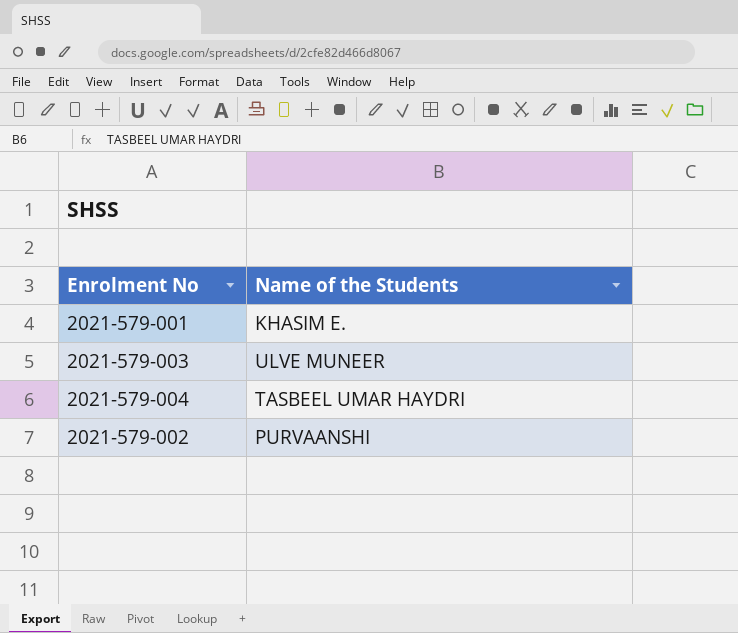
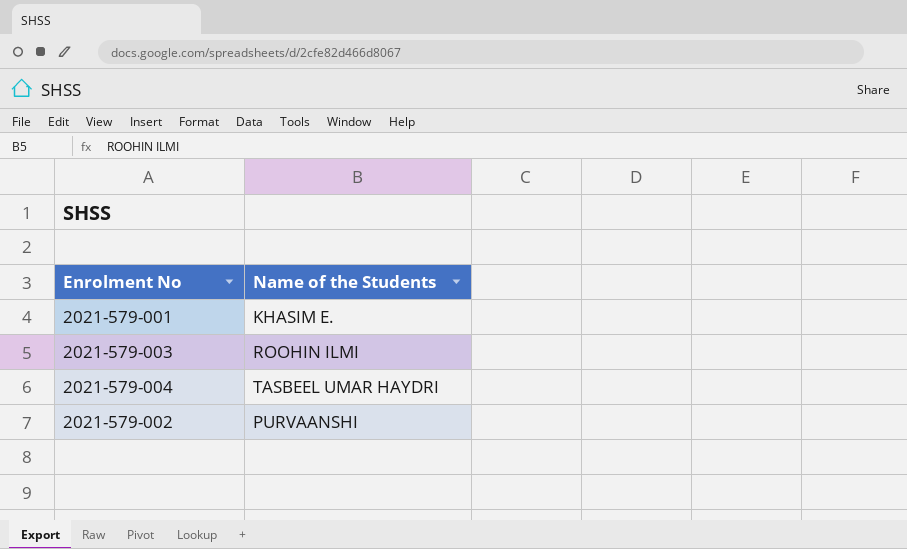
2021-579-003 | Name of the Students: ULVE MUNEER -> ROOHIN ILMI

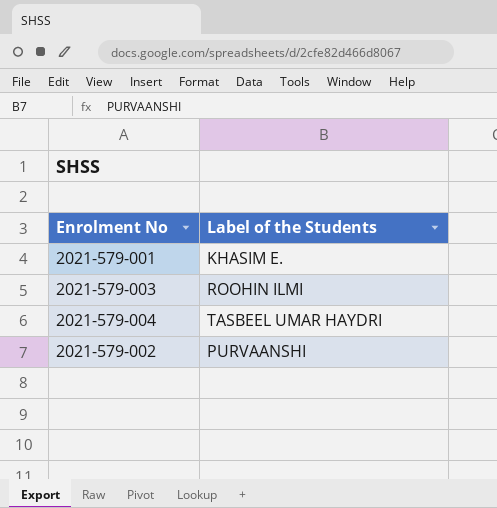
column name: Name of the Students -> Label of the Students

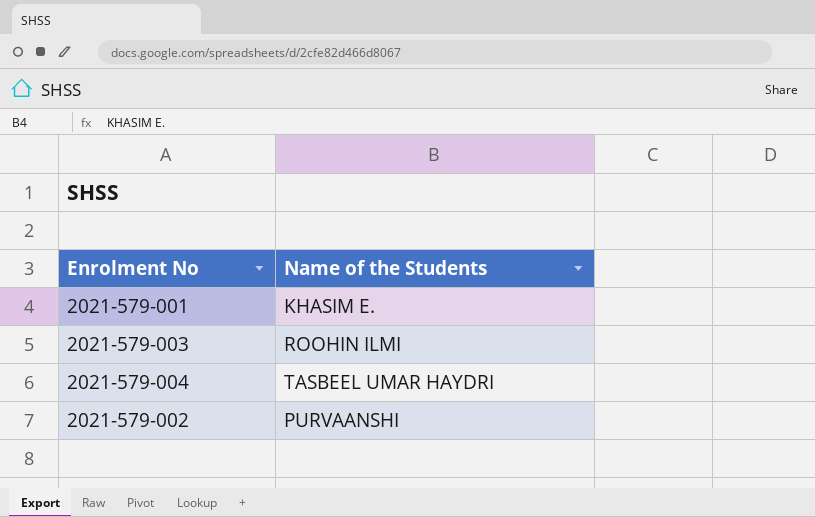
column name: Label of the Students -> Name of the Students

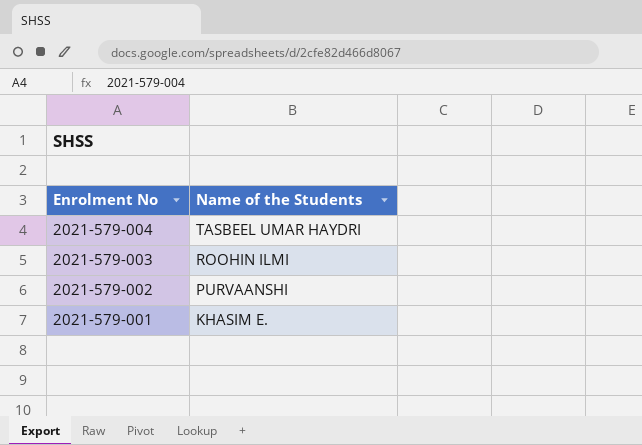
row order: none -> Enrolment No descending

